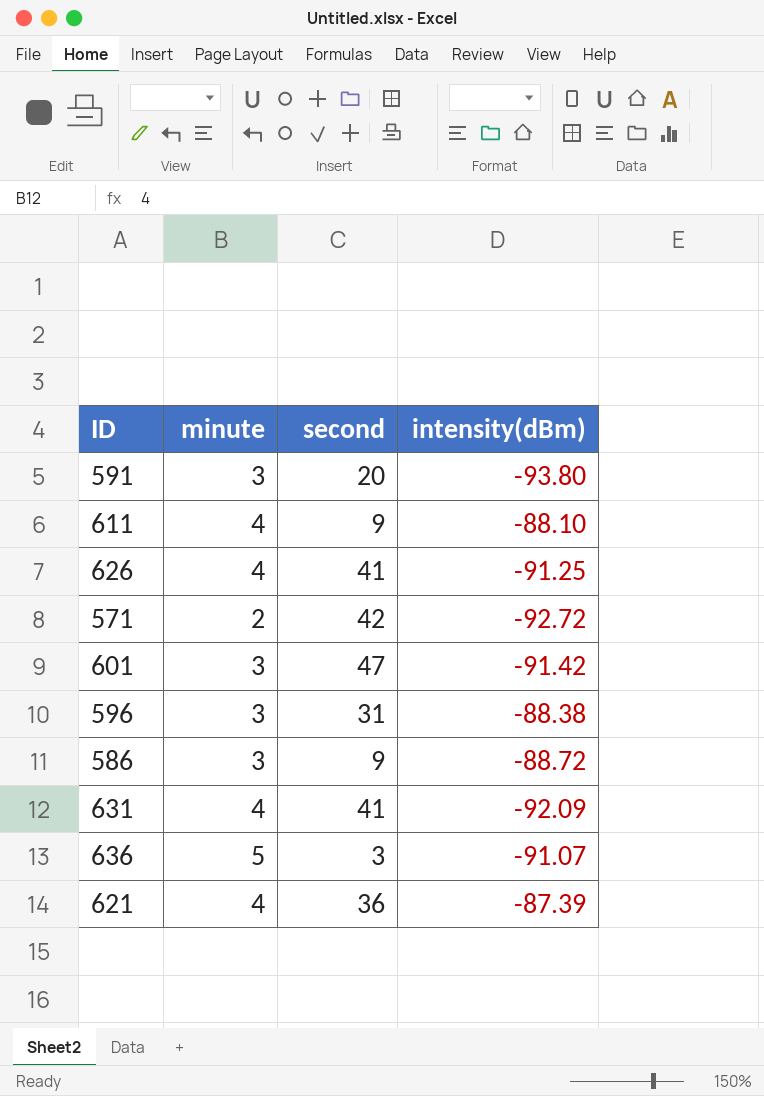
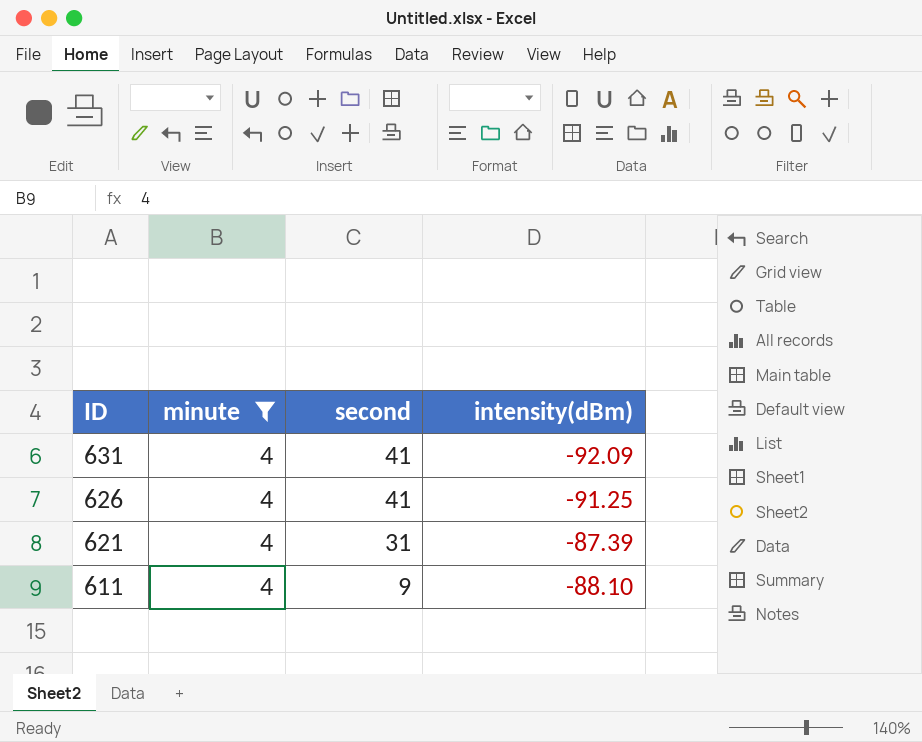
filter: none -> minute = 4
row order: none -> ID descending
621 | second: 36 -> 31

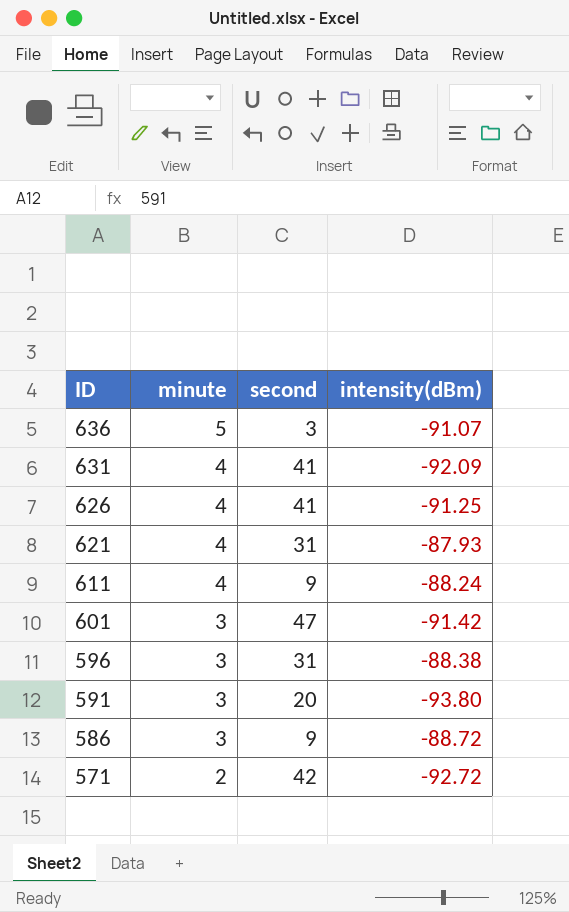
filter: minute = 4 -> none
621 | intensity(dBm): -87.39 -> -87.93
611 | intensity(dBm): -88.10 -> -88.24

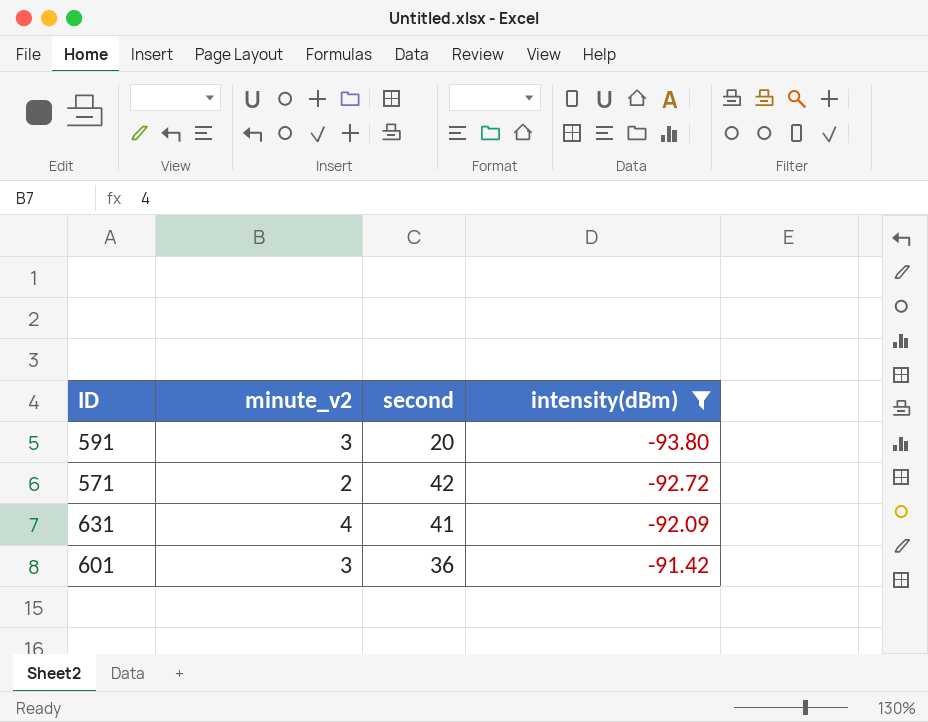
filter: none -> intensity(dBm) <= -91.42
row order: ID descending -> intensity(dBm) ascending
column name: minute -> minute_v2
601 | second: 47 -> 36

